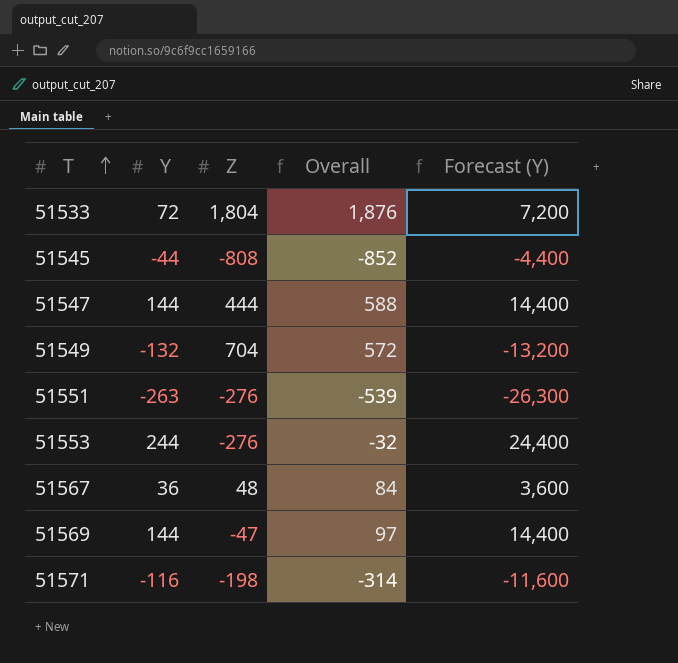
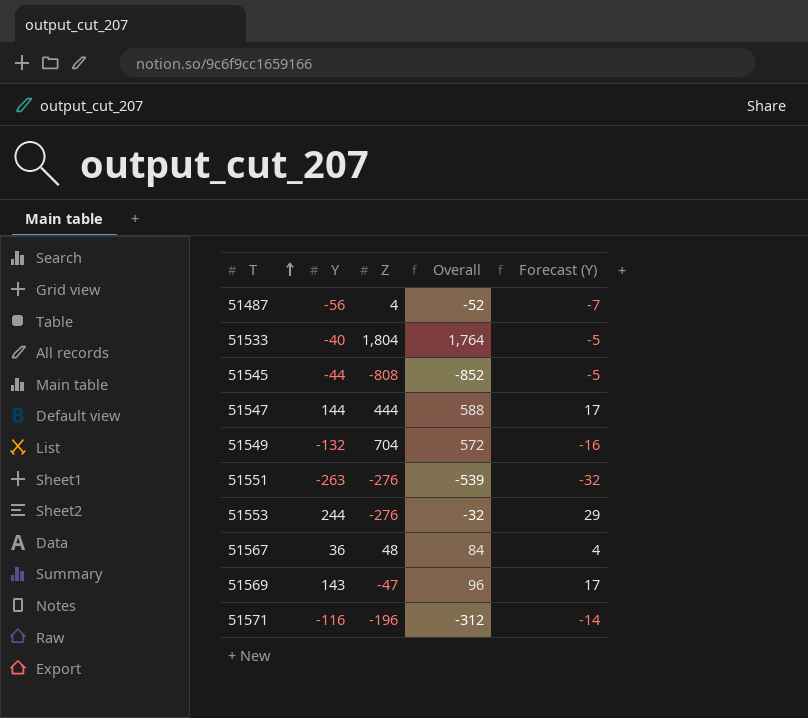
column Forecast (Y) | formula: [Y] * 100 -> [Y] * 0.12
row 51487: none -> -56 | 4 | -52 | -7
51533 | Y: 72 -> -40
51533 | Overall: 1,876 -> 1,764
51569 | Y: 144 -> 143
51569 | Overall: 97 -> 96
51571 | Z: -198 -> -196
51571 | Overall: -314 -> -312

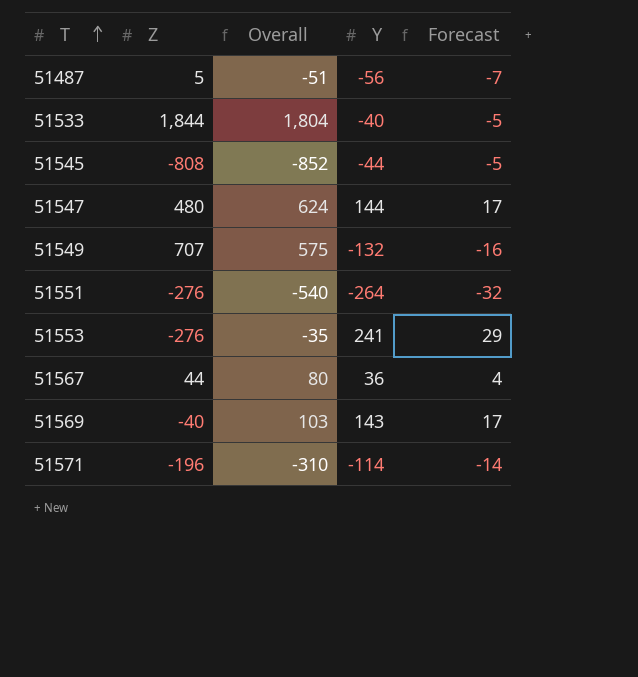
column Y | position: 2 -> 4
column name: Forecast (Y) -> Forecast
51487 | Z: 4 -> 5
51487 | Overall: -52 -> -51
51533 | Z: 1,804 -> 1,844
51533 | Overall: 1,764 -> 1,804
51547 | Z: 444 -> 480
51547 | Overall: 588 -> 624
51549 | Z: 704 -> 707
51549 | Overall: 572 -> 575
51551 | Overall: -539 -> -540
51551 | Y: -263 -> -264
51553 | Overall: -32 -> -35
51553 | Y: 244 -> 241
51567 | Z: 48 -> 44
51567 | Overall: 84 -> 80
51569 | Z: -47 -> -40
51569 | Overall: 96 -> 103
51571 | Overall: -312 -> -310
51571 | Y: -116 -> -114

